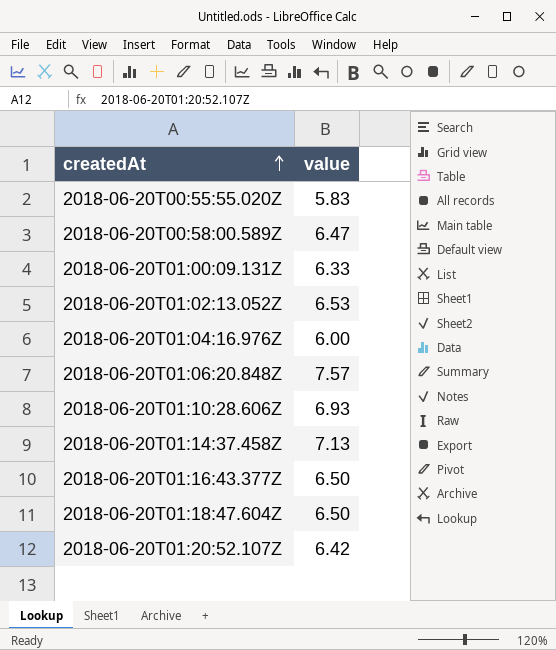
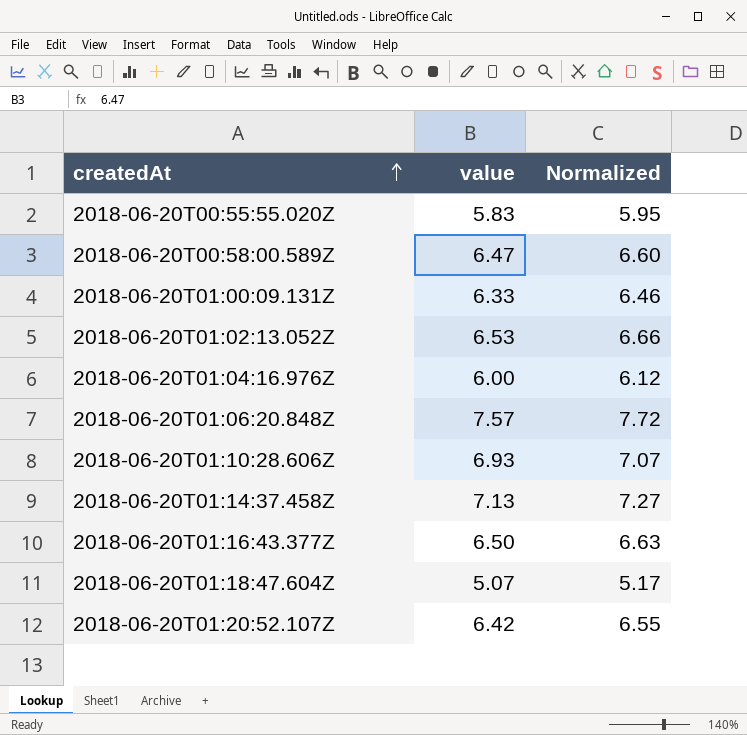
column Normalized | formula: none -> [value] * 1.02
2018-06-20T01:18:47.604Z | value: 6.50 -> 5.07

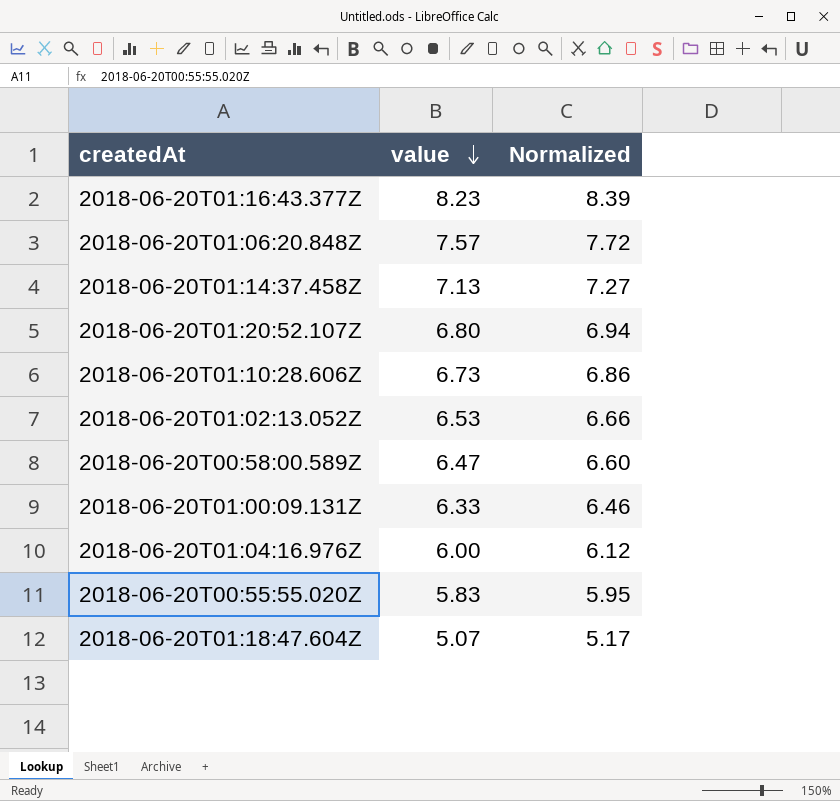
row order: createdAt ascending -> value descending
2018-06-20T01:16:43.377Z | value: 6.50 -> 8.23
2018-06-20T01:16:43.377Z | Normalized: 6.63 -> 8.39
2018-06-20T01:20:52.107Z | value: 6.42 -> 6.80
2018-06-20T01:20:52.107Z | Normalized: 6.55 -> 6.94
2018-06-20T01:10:28.606Z | value: 6.93 -> 6.73
2018-06-20T01:10:28.606Z | Normalized: 7.07 -> 6.86

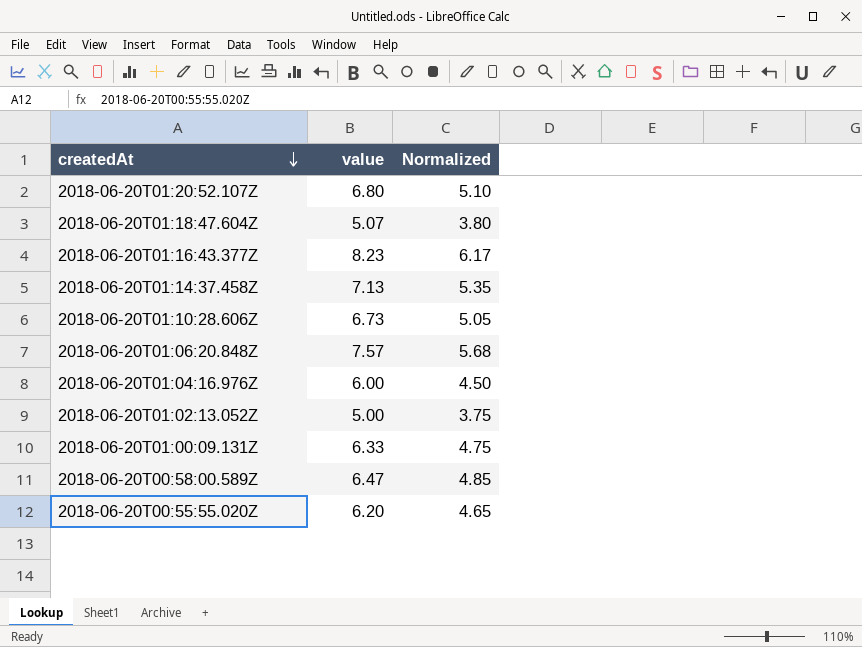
row order: value descending -> createdAt descending
column Normalized | formula: [value] * 1.02 -> [value] * 0.75
2018-06-20T01:02:13.052Z | value: 6.53 -> 5.00
2018-06-20T00:55:55.020Z | value: 5.83 -> 6.20

